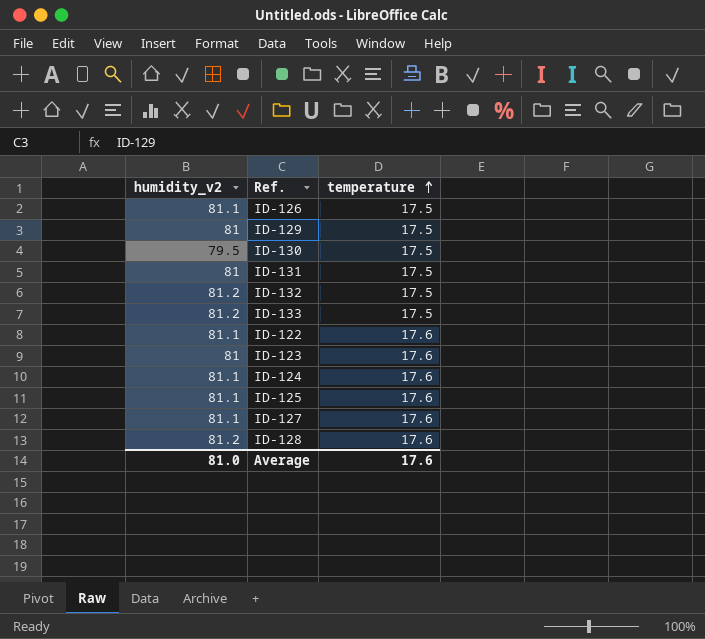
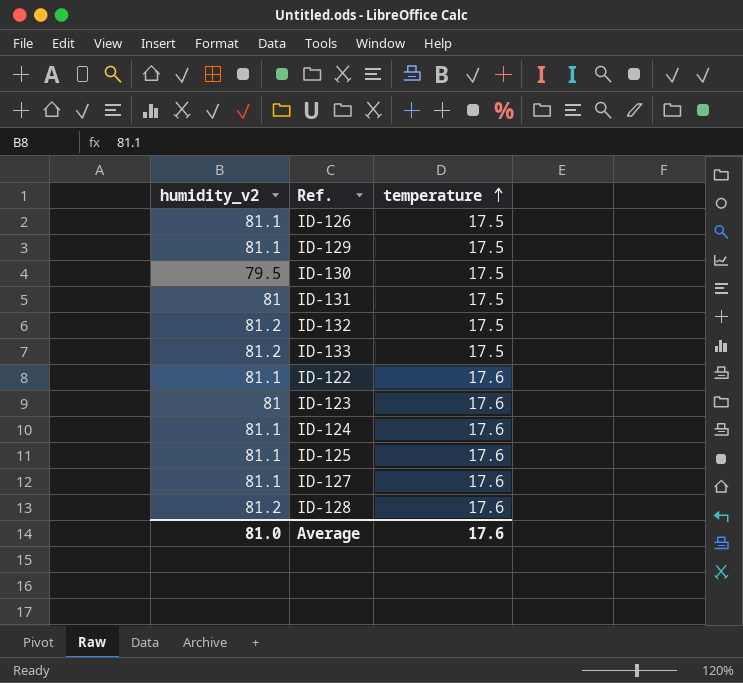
ID-129 | humidity_v2: 81 -> 81.1

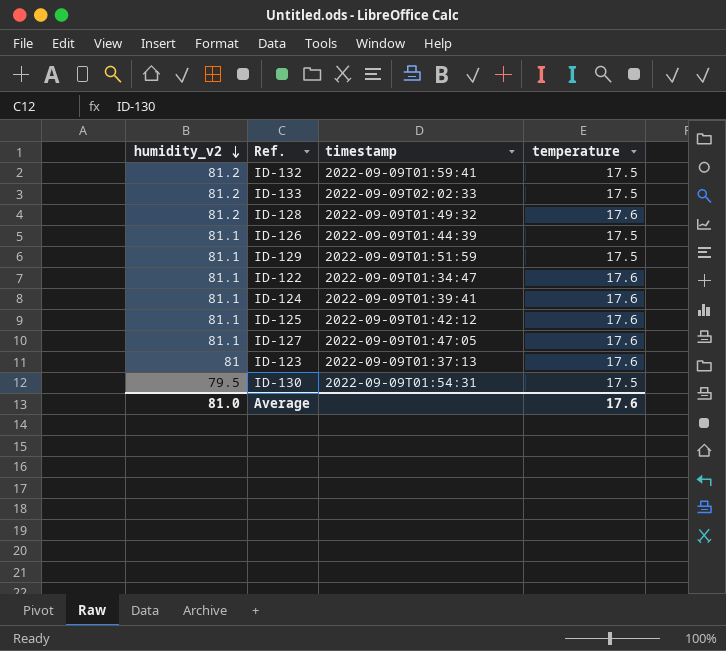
row order: temperature ascending -> humidity_v2 descending
column timestamp | position: none -> 3
row ID-131: 81 | 17.5 -> none

